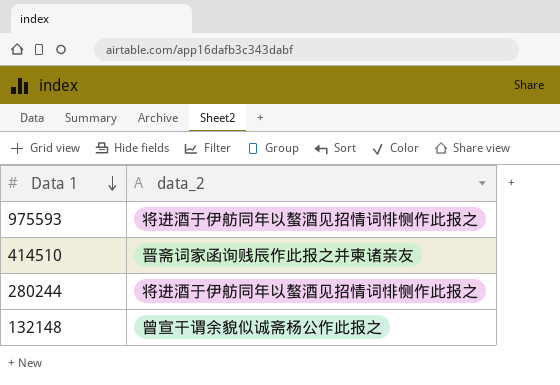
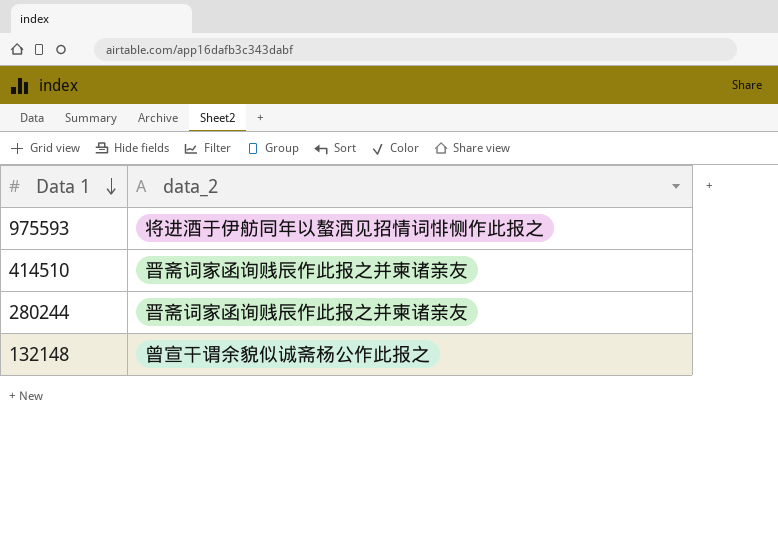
280244 | data_2: 将进酒于伊舫同年以螯酒见招情词悱恻作此报之 -> 晋斋词家函询贱辰作此报之并柬诸亲友

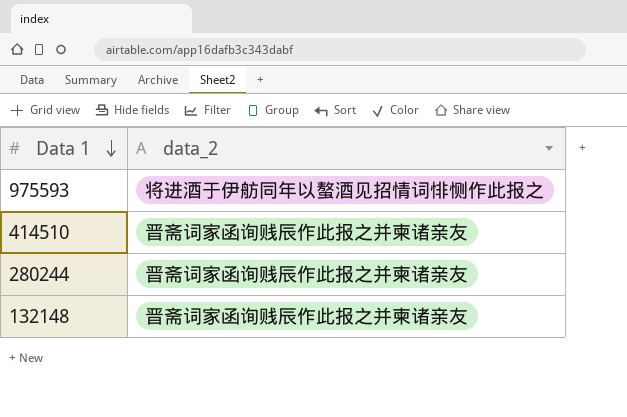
132148 | data_2: 曾宣干谓余貌似诚斋杨公作此报之 -> 晋斋词家函询贱辰作此报之并柬诸亲友

